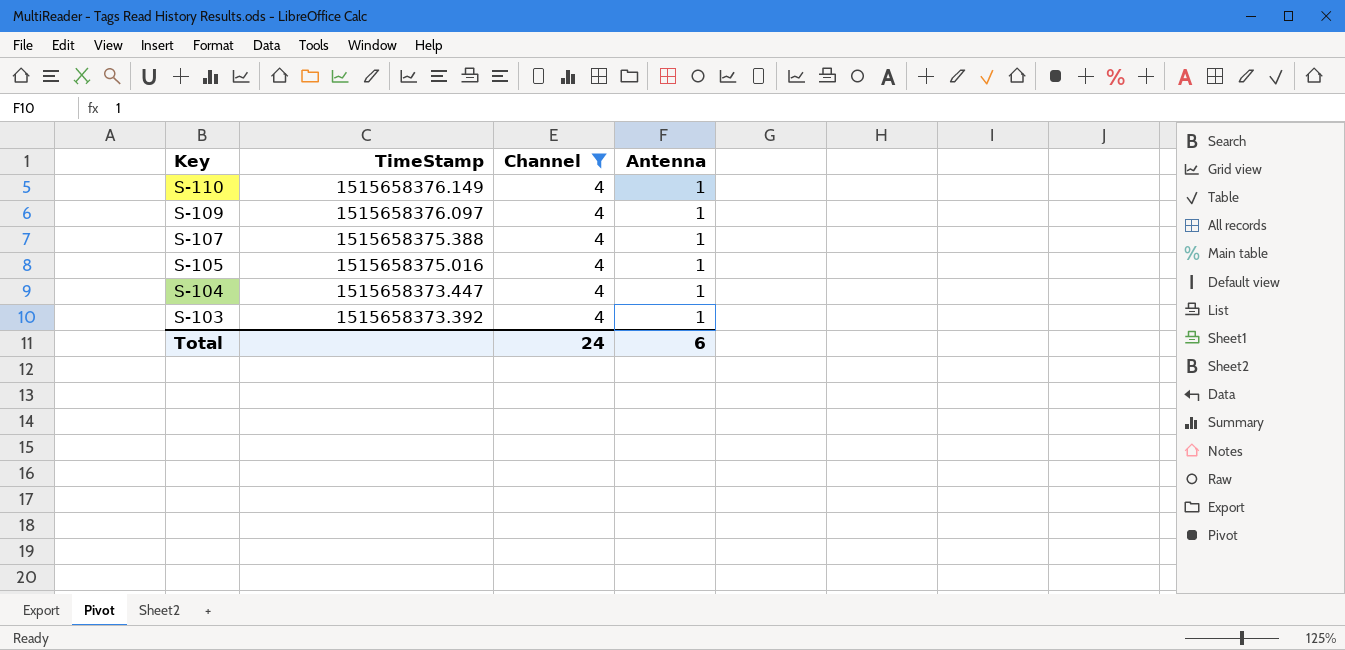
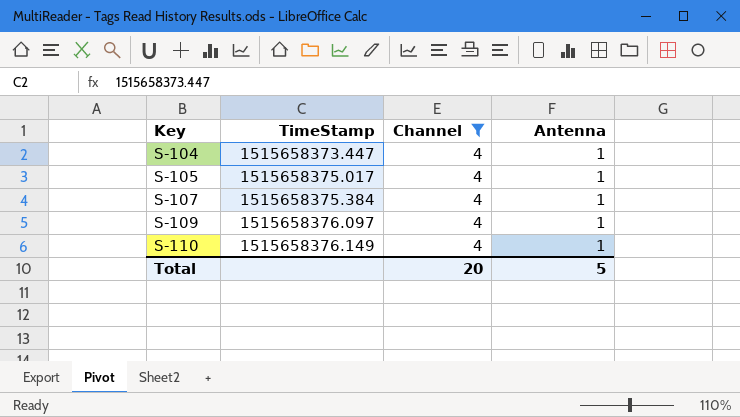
row order: Key descending -> Key ascending
row S-103: 1515658373.392 | 4 | 1 -> none
S-105 | TimeStamp: 1515658375.016 -> 1515658375.017
S-107 | TimeStamp: 1515658375.388 -> 1515658375.384
Total | Channel: 24 -> 20
Total | Antenna: 6 -> 5

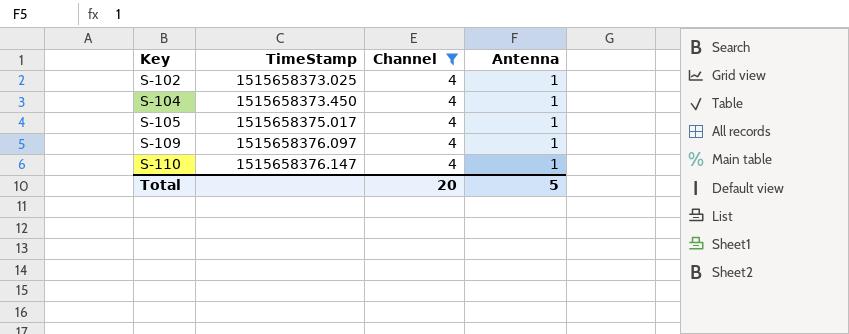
row S-107: 1515658375.384 | 4 | 1 -> none
row S-102: none -> 1515658373.025 | 4 | 1
S-104 | TimeStamp: 1515658373.447 -> 1515658373.450
S-110 | TimeStamp: 1515658376.149 -> 1515658376.147

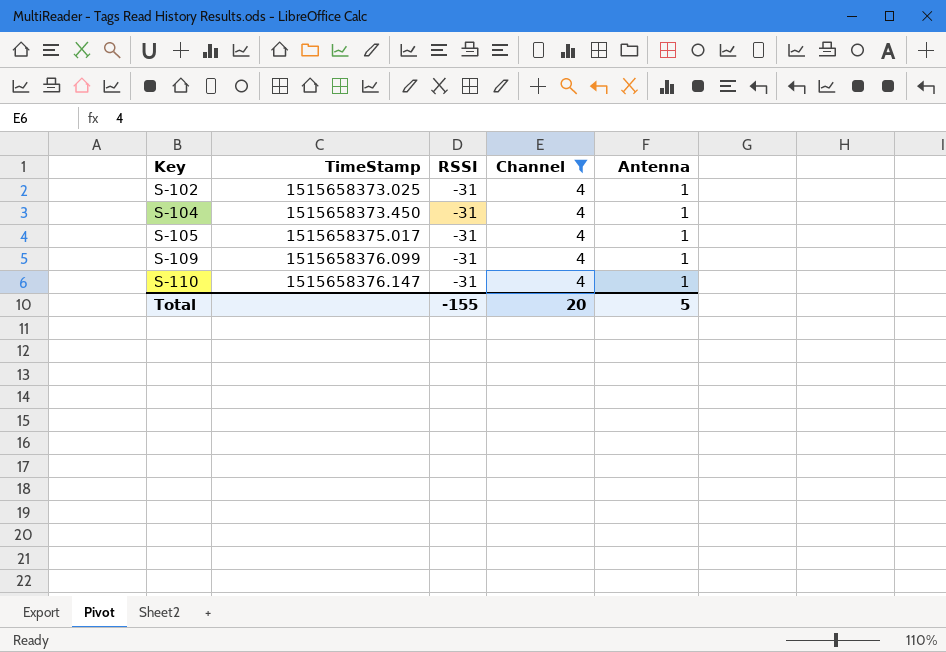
column RSSI | position: none -> 3
S-109 | TimeStamp: 1515658376.097 -> 1515658376.099

